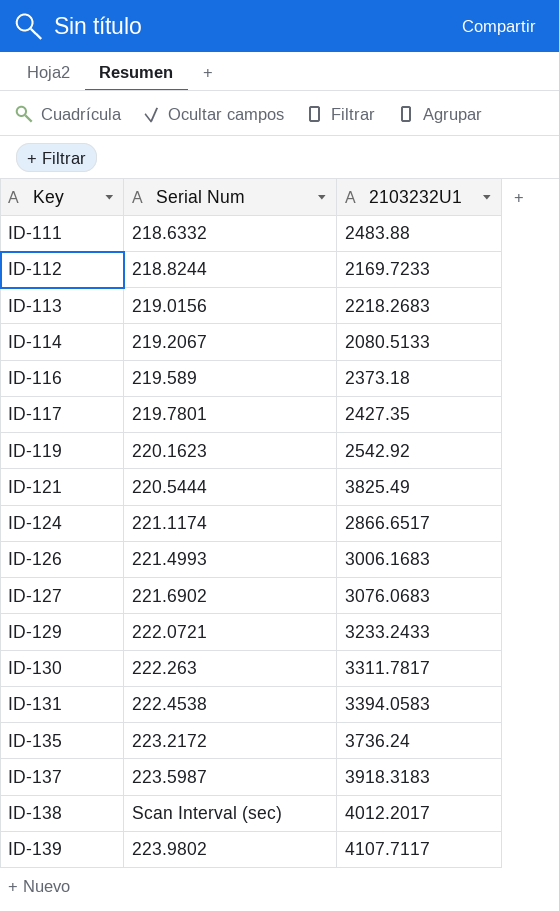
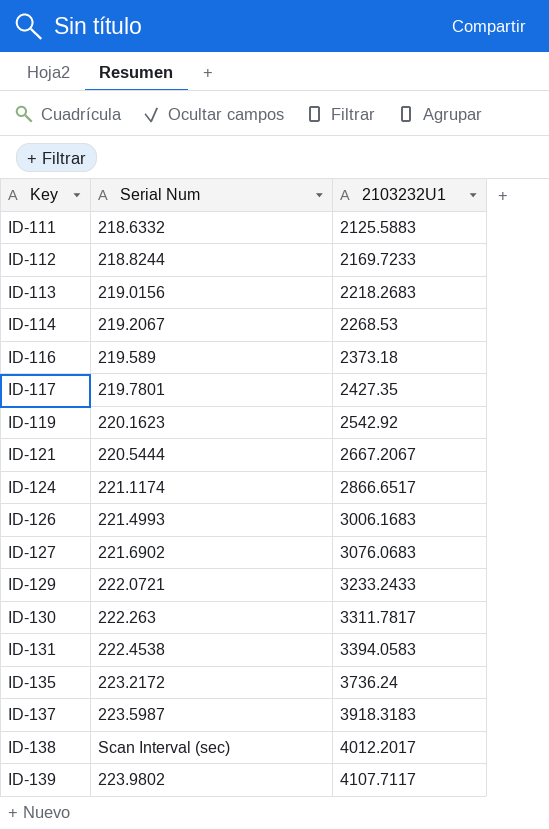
ID-111 | 2103232U1: 2483.88 -> 2125.5883
ID-114 | 2103232U1: 2080.5133 -> 2268.53
ID-121 | 2103232U1: 3825.49 -> 2667.2067

